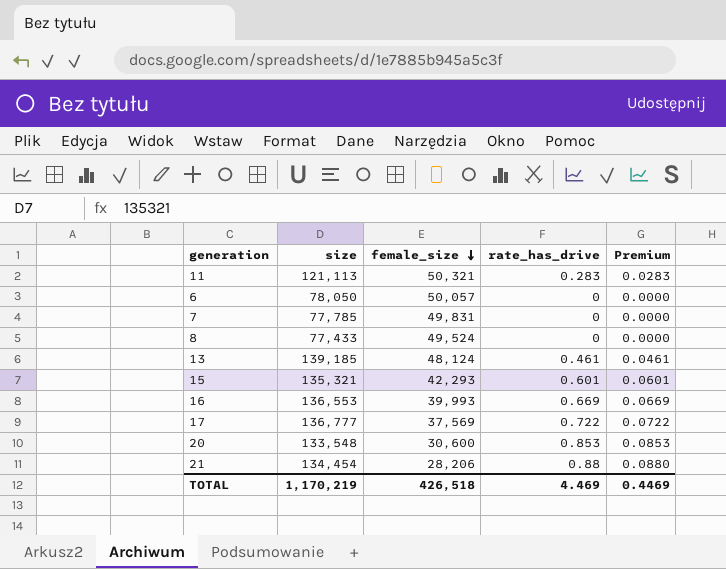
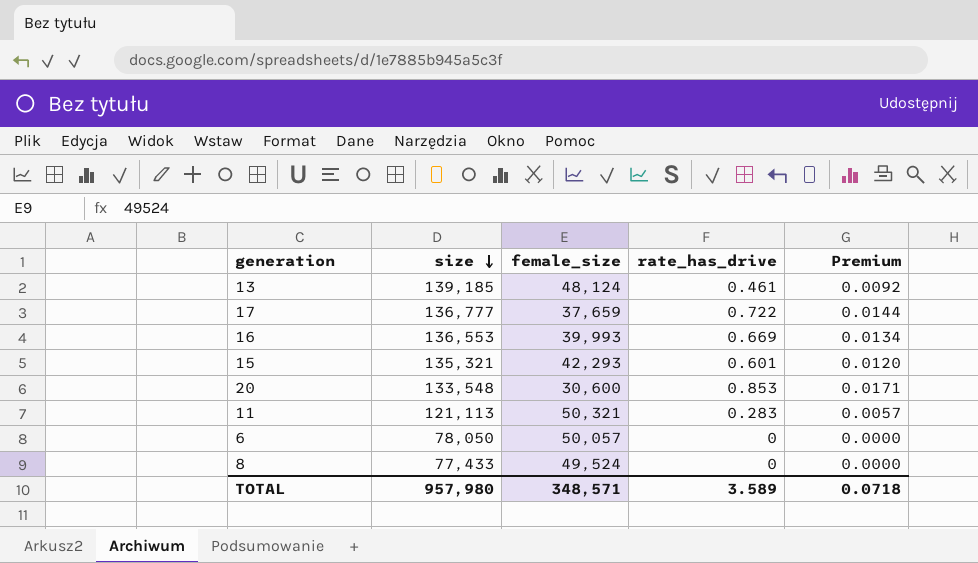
row order: female_size descending -> size descending
column Premium | formula: [rate_has_drive] * 0.1 -> [rate_has_drive] * 0.02
row 7: 77,785 | 49,831 | 0 | 0.0000 -> none
row 21: 134,454 | 28,206 | 0.88 | 0.0880 -> none
17 | female_size: 37,569 -> 37,659
TOTAL | size: 1,170,219 -> 957,980
TOTAL | female_size: 426,518 -> 348,571
TOTAL | rate_has_drive: 4.469 -> 3.589
TOTAL | Premium: 0.4469 -> 0.0718

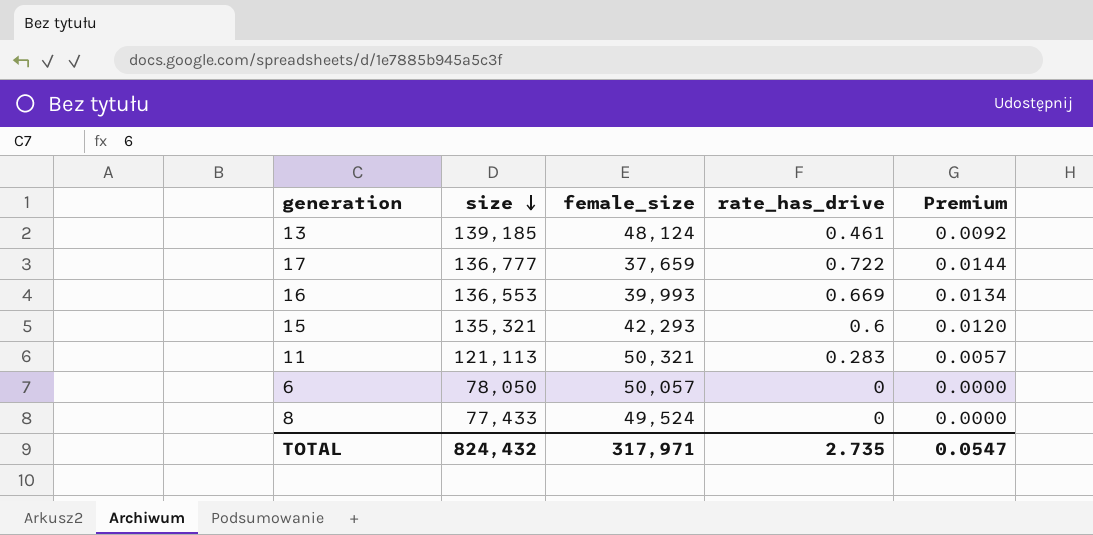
row 20: 133,548 | 30,600 | 0.853 | 0.0171 -> none
15 | rate_has_drive: 0.601 -> 0.6
TOTAL | size: 957,980 -> 824,432
TOTAL | female_size: 348,571 -> 317,971
TOTAL | rate_has_drive: 3.589 -> 2.735
TOTAL | Premium: 0.0718 -> 0.0547

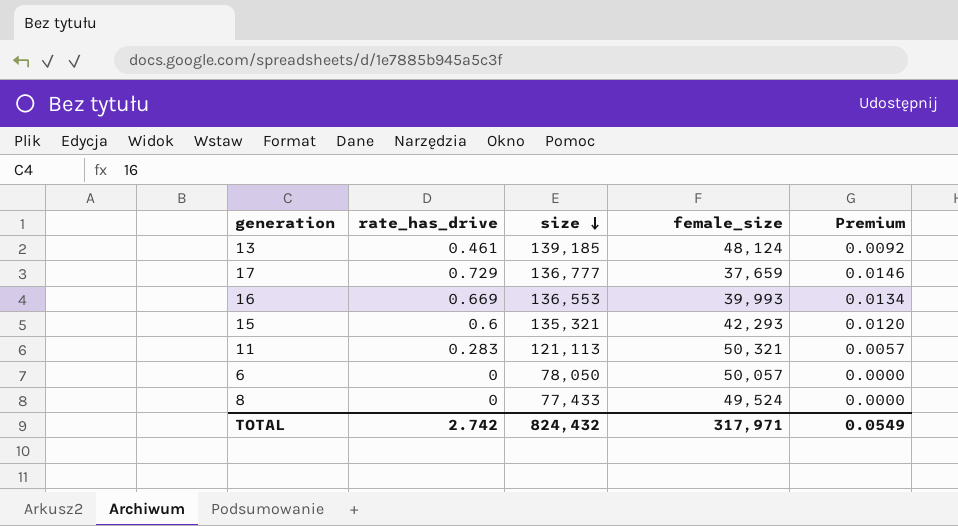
column rate_has_drive | position: 4 -> 2
17 | rate_has_drive: 0.722 -> 0.729
17 | Premium: 0.0144 -> 0.0146
TOTAL | rate_has_drive: 2.735 -> 2.742
TOTAL | Premium: 0.0547 -> 0.0549

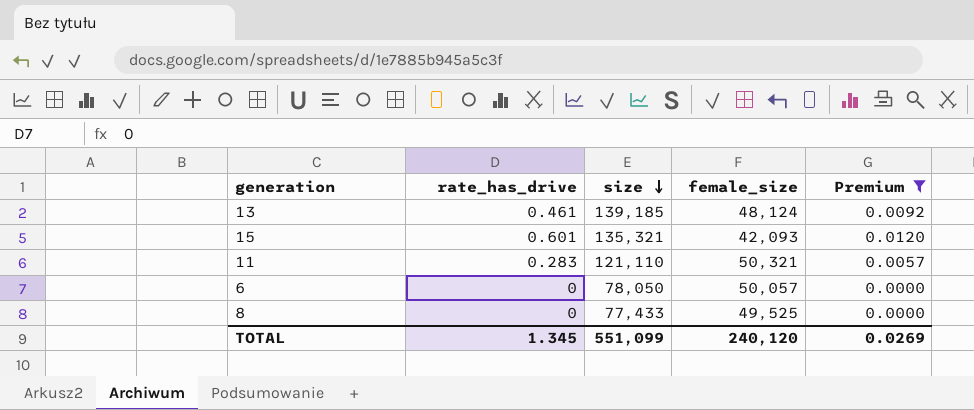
filter: none -> Premium <= 0.0120
15 | rate_has_drive: 0.6 -> 0.601
15 | female_size: 42,293 -> 42,093
11 | size: 121,113 -> 121,110
8 | female_size: 49,524 -> 49,525
TOTAL | rate_has_drive: 2.742 -> 1.345
TOTAL | size: 824,432 -> 551,099
TOTAL | female_size: 317,971 -> 240,120
TOTAL | Premium: 0.0549 -> 0.0269

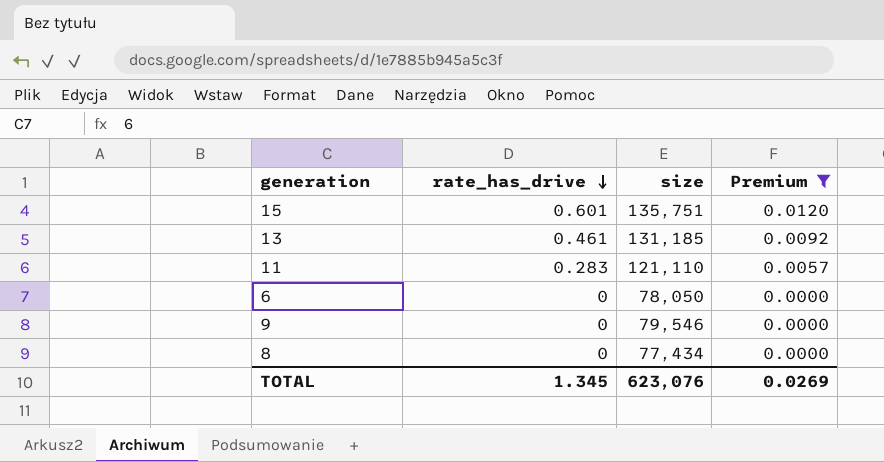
row order: size descending -> rate_has_drive descending
column female_size | position: 4 -> none
15 | size: 135,321 -> 135,751
13 | size: 139,185 -> 131,185
row 9: none -> 0 | 79,546 | 0.0000
8 | size: 77,433 -> 77,434
TOTAL | size: 551,099 -> 623,076

